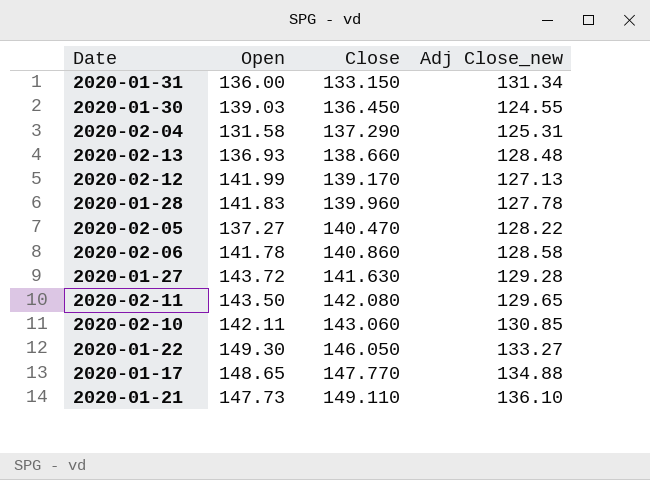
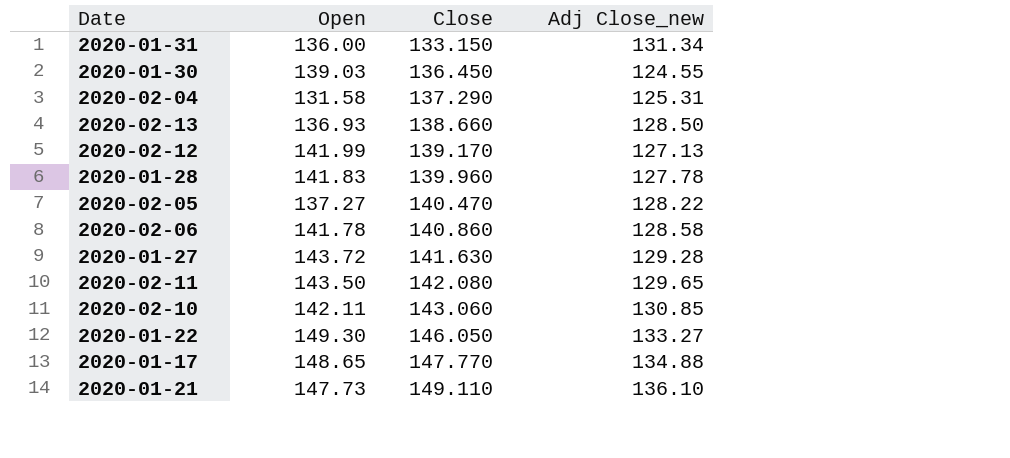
2020-02-13 | Adj Close_new: 128.48 -> 128.50

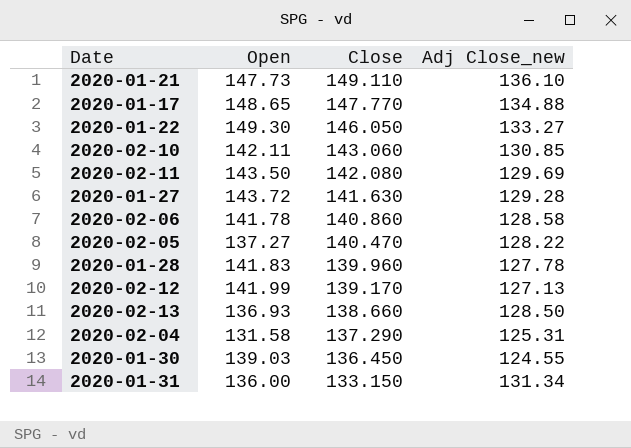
row order: Close ascending -> Close descending
2020-02-11 | Adj Close_new: 129.65 -> 129.69

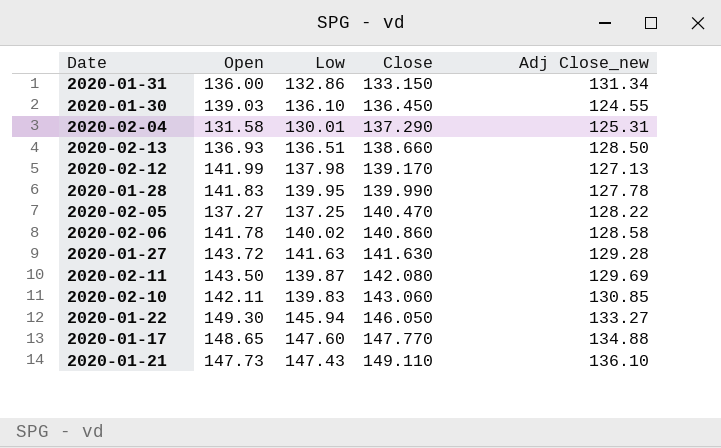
row order: Close descending -> Close ascending
column Low | position: none -> 3
2020-01-28 | Close: 139.960 -> 139.990

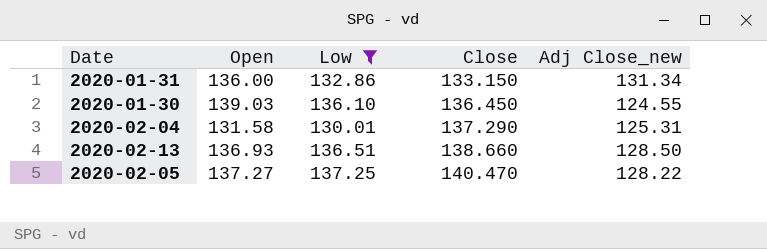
filter: none -> Low <= 137.25

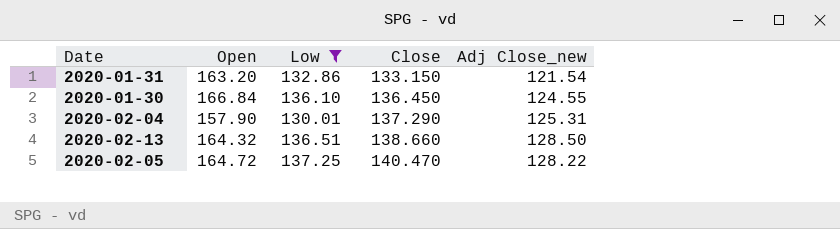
2020-01-31 | Open: 136.00 -> 163.20
2020-01-31 | Adj Close_new: 131.34 -> 121.54
2020-01-30 | Open: 139.03 -> 166.84
2020-02-04 | Open: 131.58 -> 157.90
2020-02-13 | Open: 136.93 -> 164.32
2020-02-05 | Open: 137.27 -> 164.72

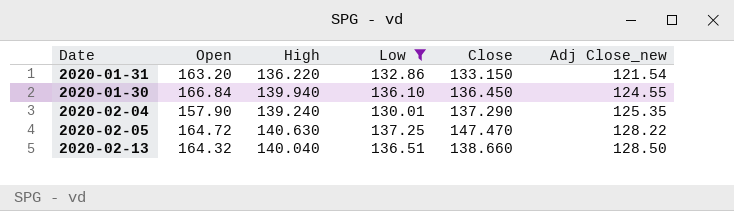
row order: Close ascending -> Adj Close_new ascending
column High | position: none -> 3
2020-02-04 | Adj Close_new: 125.31 -> 125.35
2020-02-05 | Close: 140.470 -> 147.470

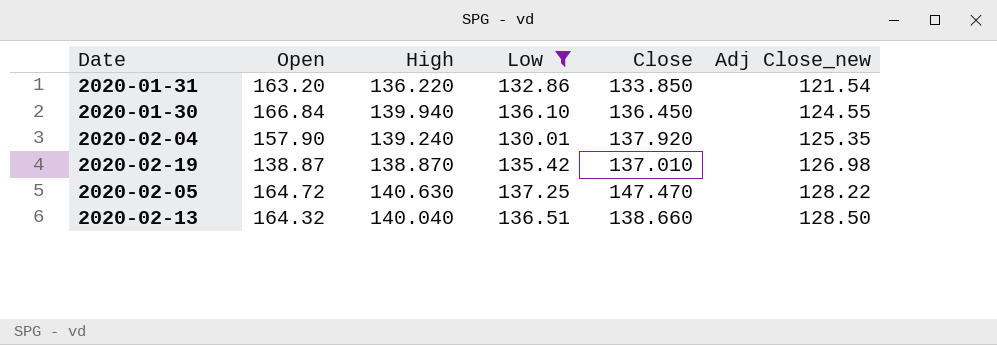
2020-01-31 | Close: 133.150 -> 133.850
2020-02-04 | Close: 137.290 -> 137.920
row 2020-02-19: none -> 138.87 | 138.870 | 135.42 | 137.010 | 126.98

